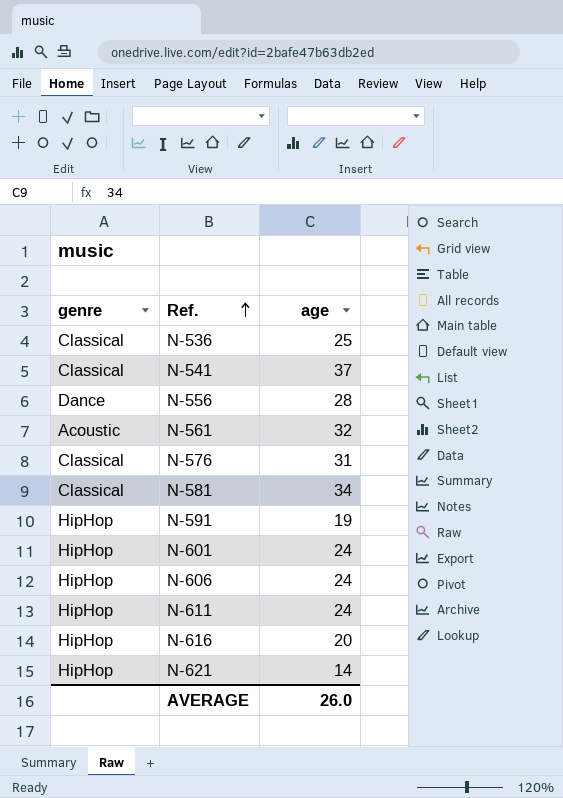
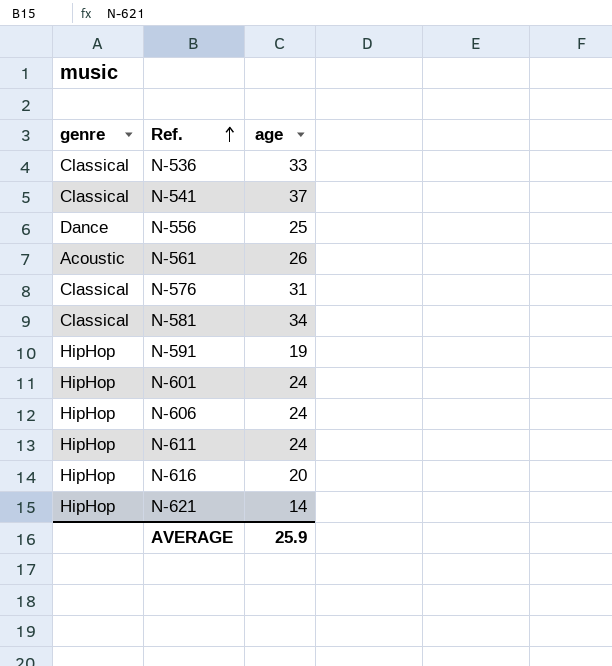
N-536 | age: 25 -> 33
N-556 | age: 28 -> 25
N-561 | age: 32 -> 26
AVERAGE | age: 26.0 -> 25.9

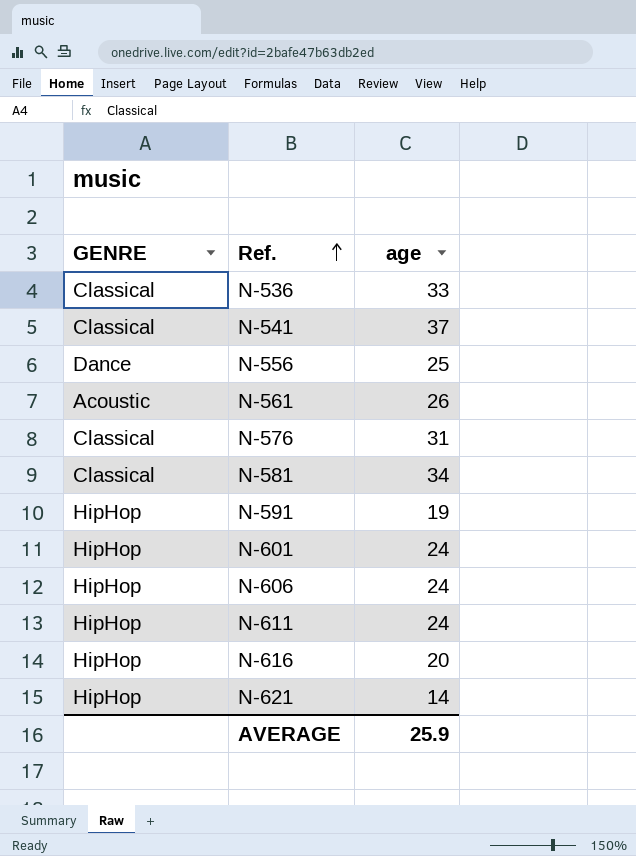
column name: genre -> GENRE

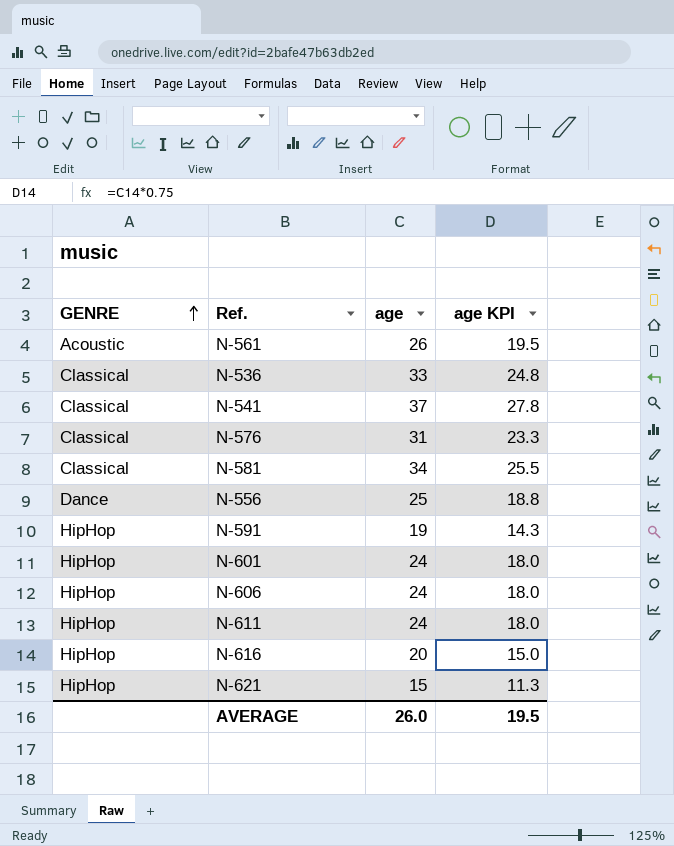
row order: Ref. ascending -> GENRE ascending
column age KPI | formula: none -> [age] * 0.75
N-621 | age: 14 -> 15
AVERAGE | age: 25.9 -> 26.0

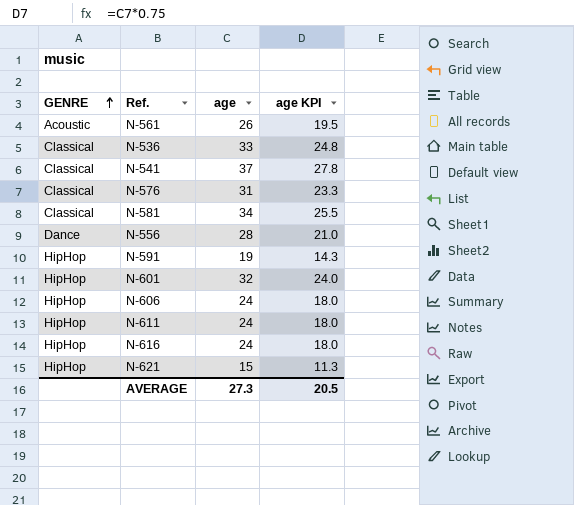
N-556 | age: 25 -> 28
N-556 | age KPI: 18.8 -> 21.0
N-601 | age: 24 -> 32
N-601 | age KPI: 18.0 -> 24.0
N-616 | age: 20 -> 24
N-616 | age KPI: 15.0 -> 18.0
AVERAGE | age: 26.0 -> 27.3
AVERAGE | age KPI: 19.5 -> 20.5

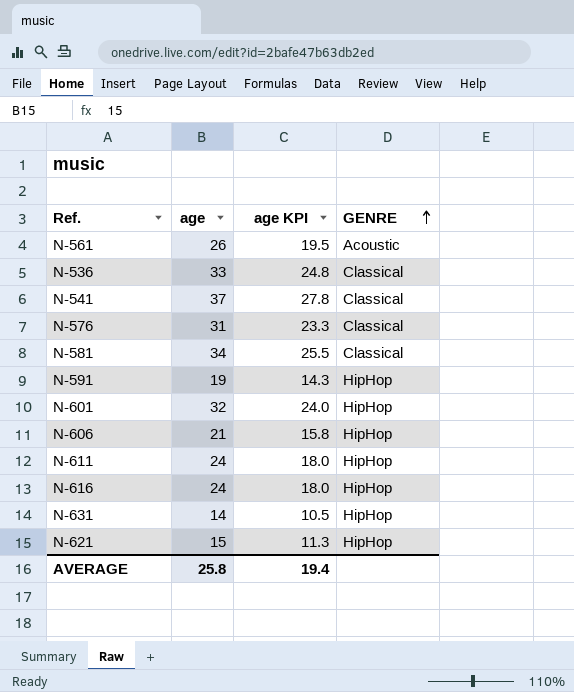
column GENRE | position: 1 -> 4
row N-556: Dance | 28 | 21.0 -> none
N-606 | age: 24 -> 21
N-606 | age KPI: 18.0 -> 15.8
row N-631: none -> 14 | 10.5 | HipHop
AVERAGE | age: 27.3 -> 25.8
AVERAGE | age KPI: 20.5 -> 19.4

